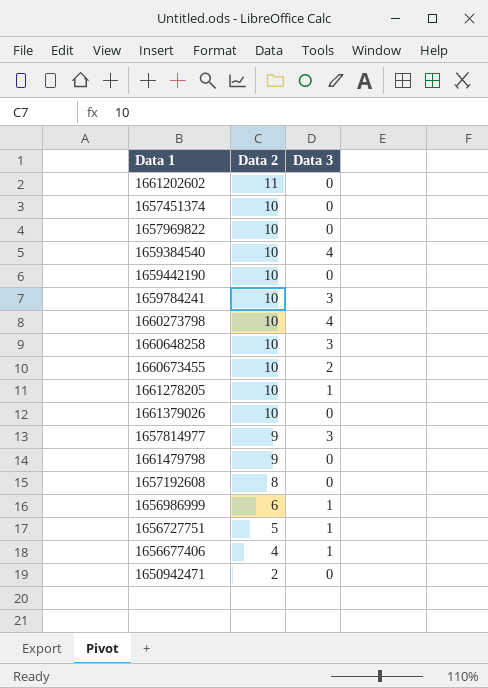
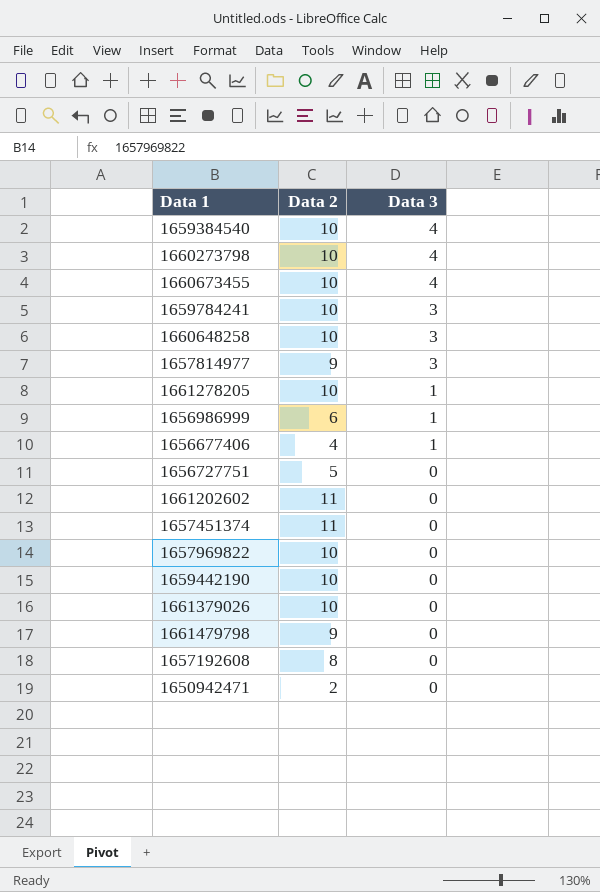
row order: Data 2 descending -> Data 3 descending
1660673455 | Data 3: 2 -> 4
1656727751 | Data 3: 1 -> 0
1657451374 | Data 2: 10 -> 11

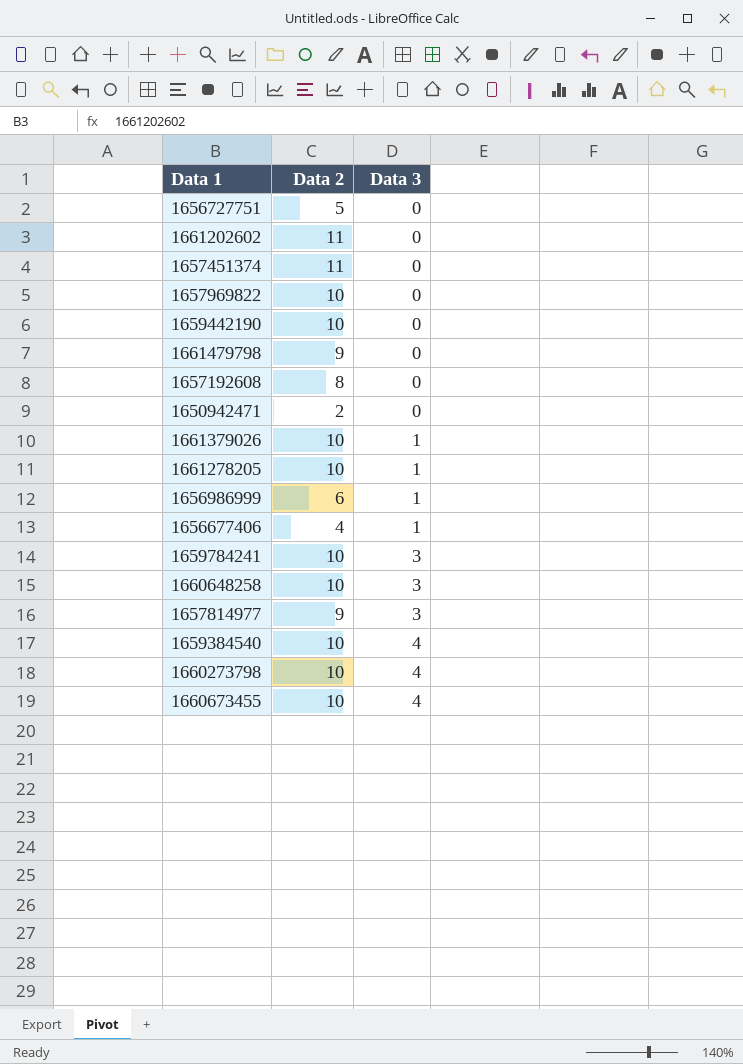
row order: Data 3 descending -> Data 3 ascending
1661379026 | Data 3: 0 -> 1

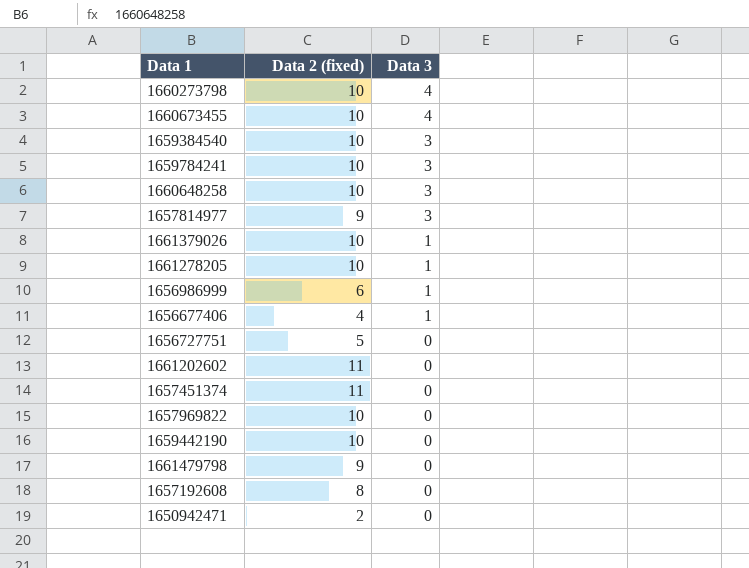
row order: Data 3 ascending -> Data 3 descending
column name: Data 2 -> Data 2 (fixed)
1659384540 | Data 3: 4 -> 3

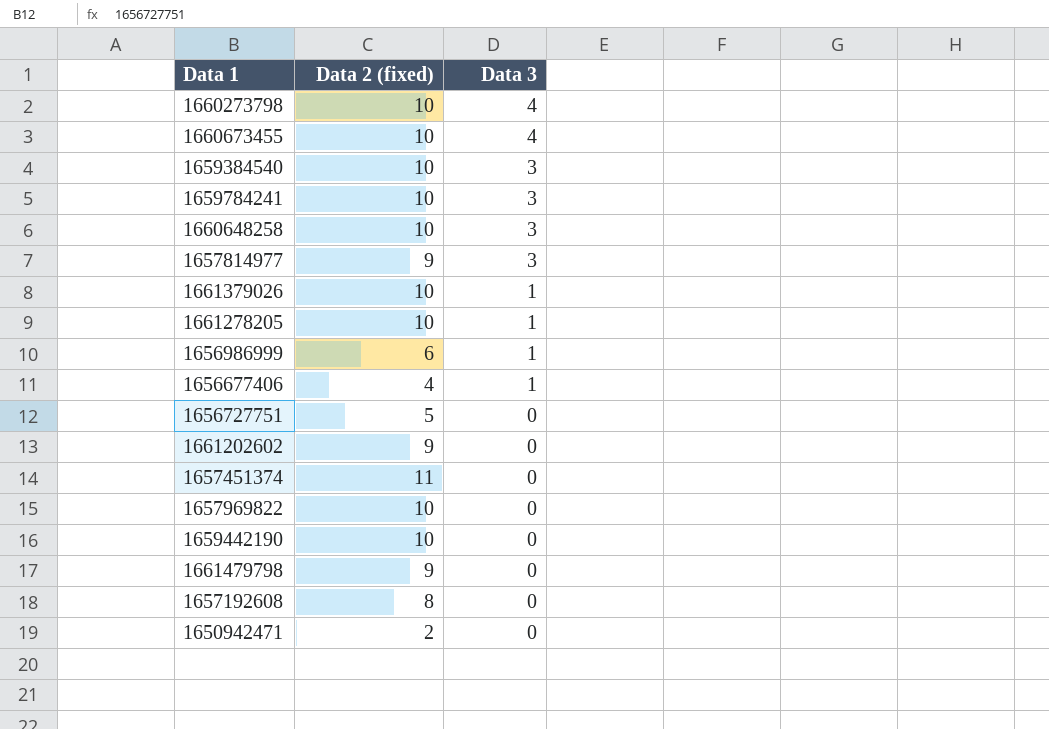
1661202602 | Data 2 (fixed): 11 -> 9

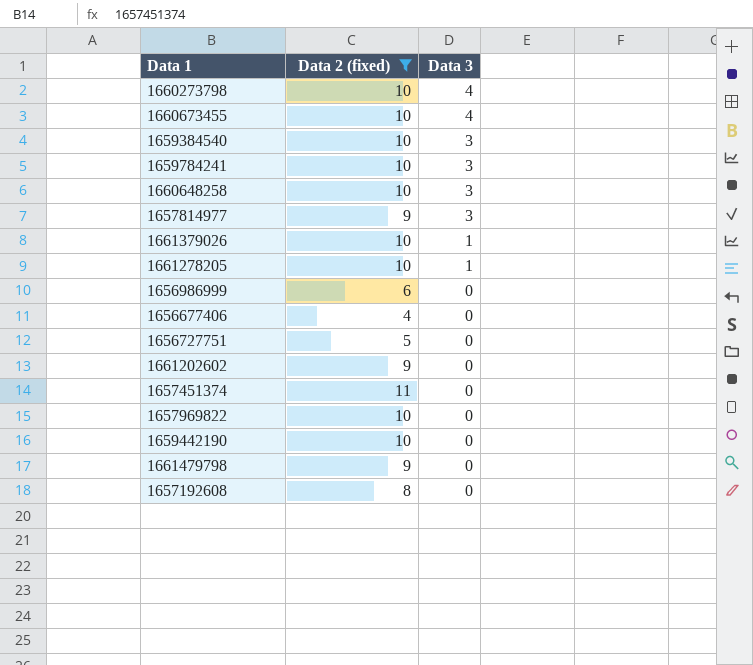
filter: none -> Data 2 (fixed) != 2
1656986999 | Data 3: 1 -> 0
1656677406 | Data 3: 1 -> 0

